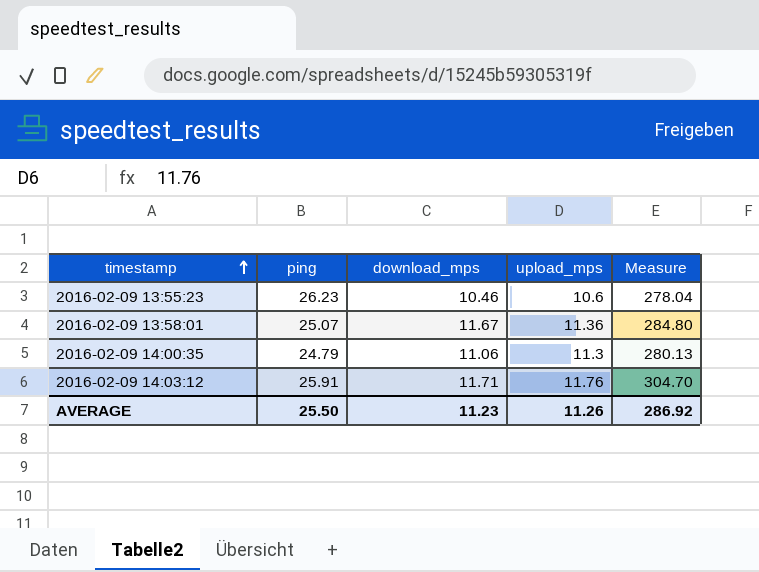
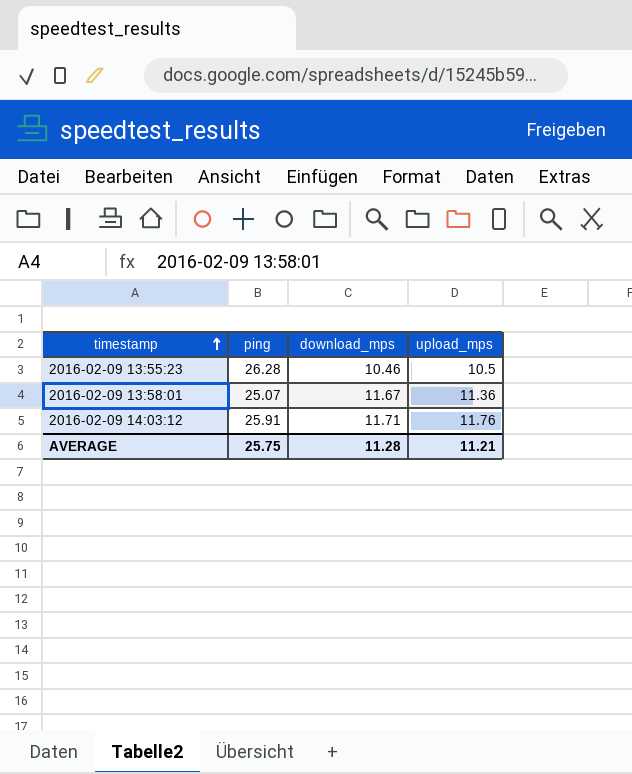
column Measure | formula: [ping] * [upload_mps] -> none
row 2016-02-09 14:00:35: 24.79 | 11.06 | 11.3 | 280.13 -> none
2016-02-09 13:55:23 | ping: 26.23 -> 26.28
2016-02-09 13:55:23 | upload_mps: 10.6 -> 10.5
AVERAGE | ping: 25.50 -> 25.75
AVERAGE | download_mps: 11.23 -> 11.28
AVERAGE | upload_mps: 11.26 -> 11.21

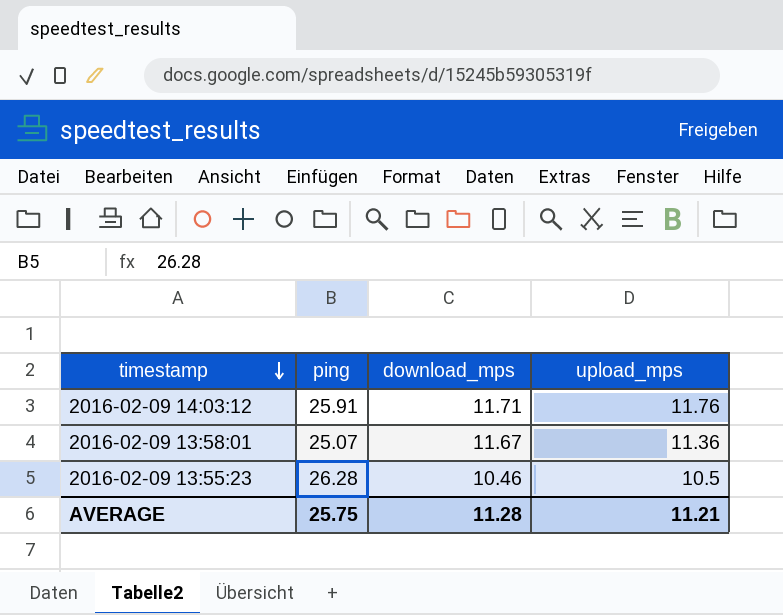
row order: timestamp ascending -> timestamp descending

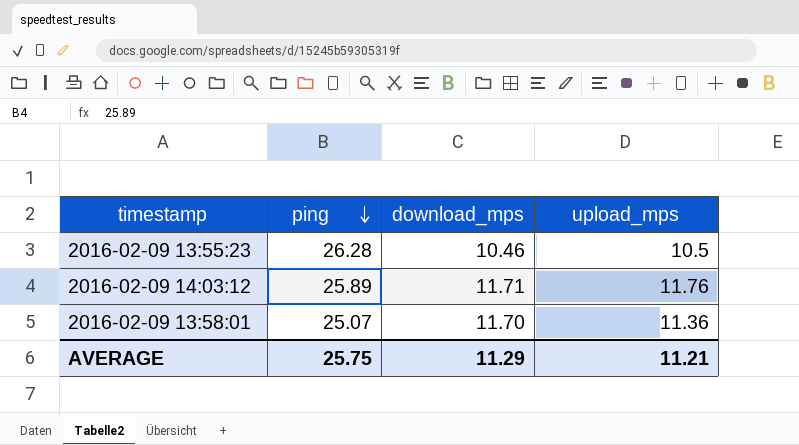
row order: timestamp descending -> ping descending
2016-02-09 14:03:12 | ping: 25.91 -> 25.89
2016-02-09 13:58:01 | download_mps: 11.67 -> 11.70
AVERAGE | download_mps: 11.28 -> 11.29

